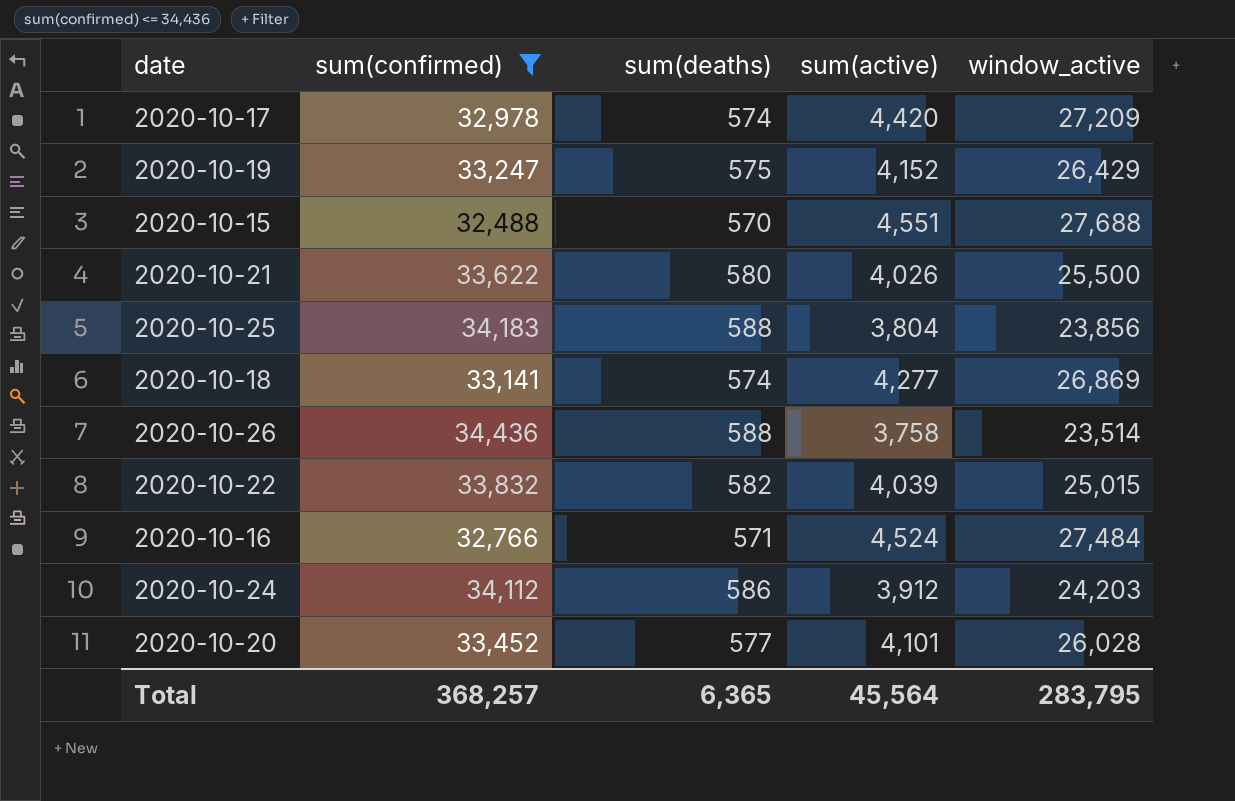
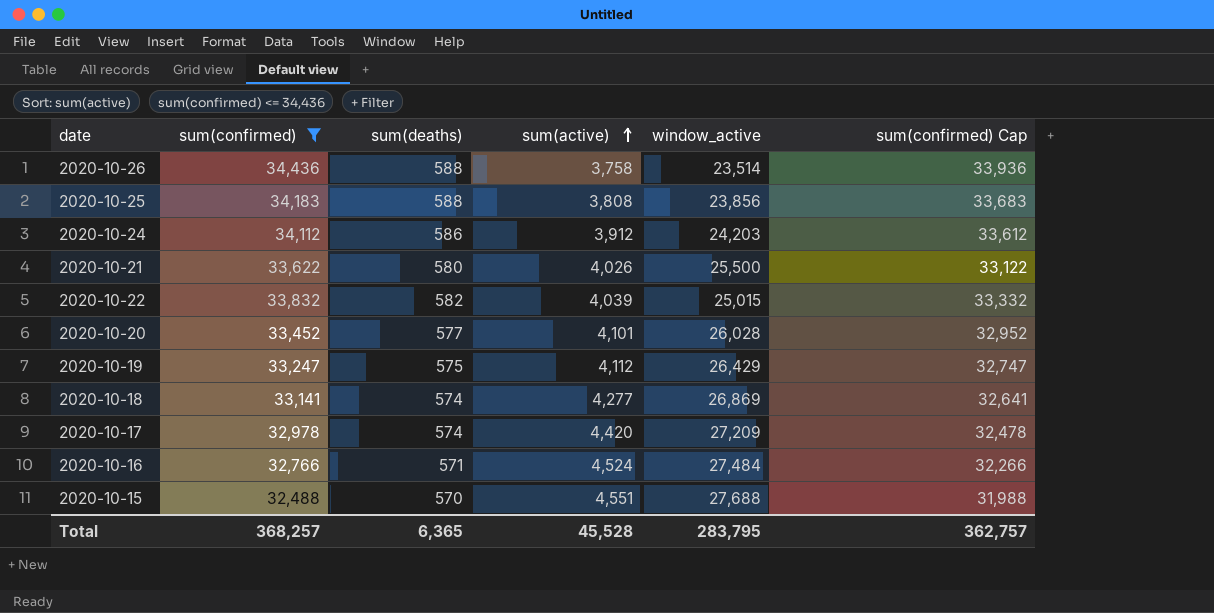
row order: none -> sum(active) ascending
column sum(confirmed) Cap | formula: none -> [sum(confirmed)] - 500
2020-10-25 | sum(active): 3,804 -> 3,808
2020-10-19 | sum(active): 4,152 -> 4,112
Total | sum(active): 45,564 -> 45,528

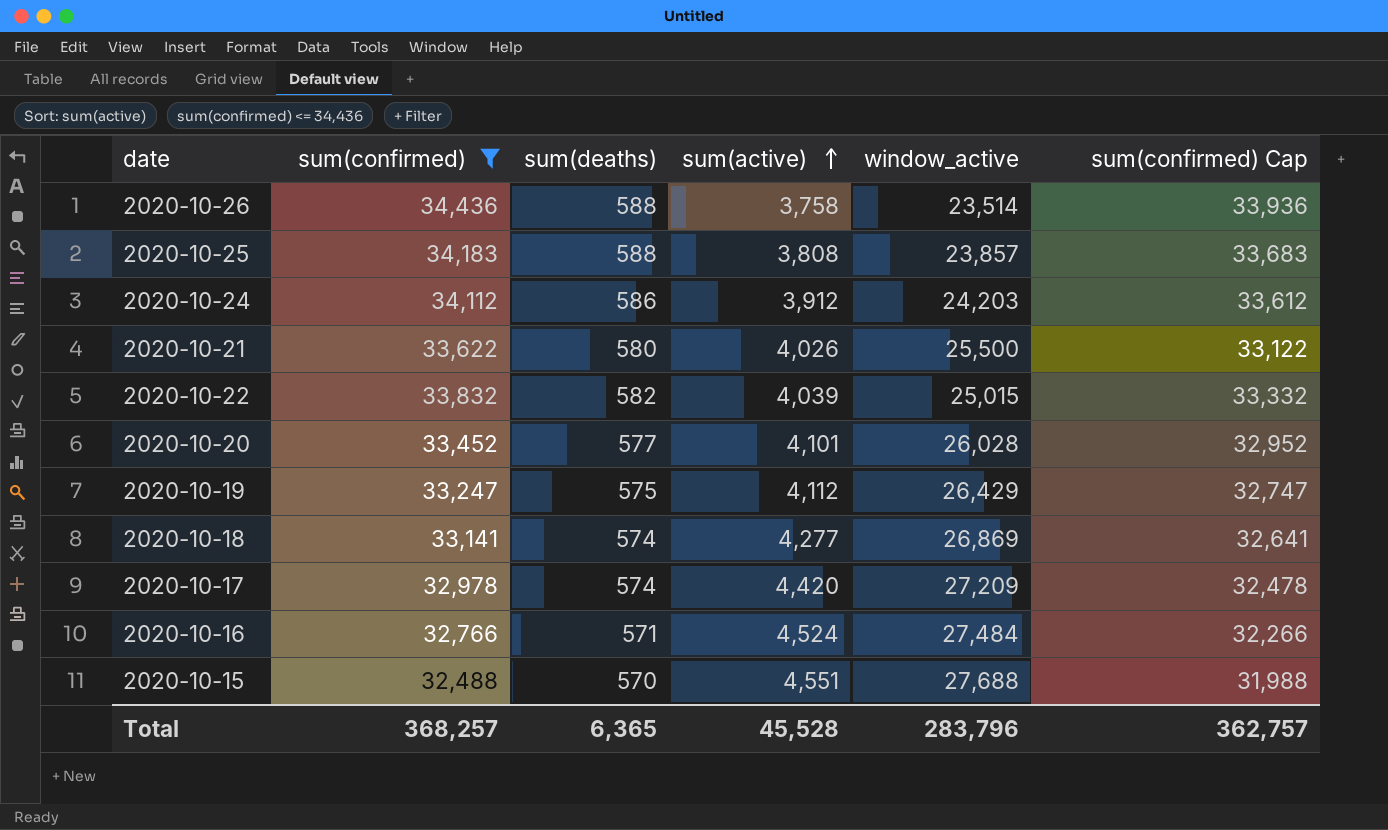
2020-10-25 | window_active: 23,856 -> 23,857
Total | window_active: 283,795 -> 283,796

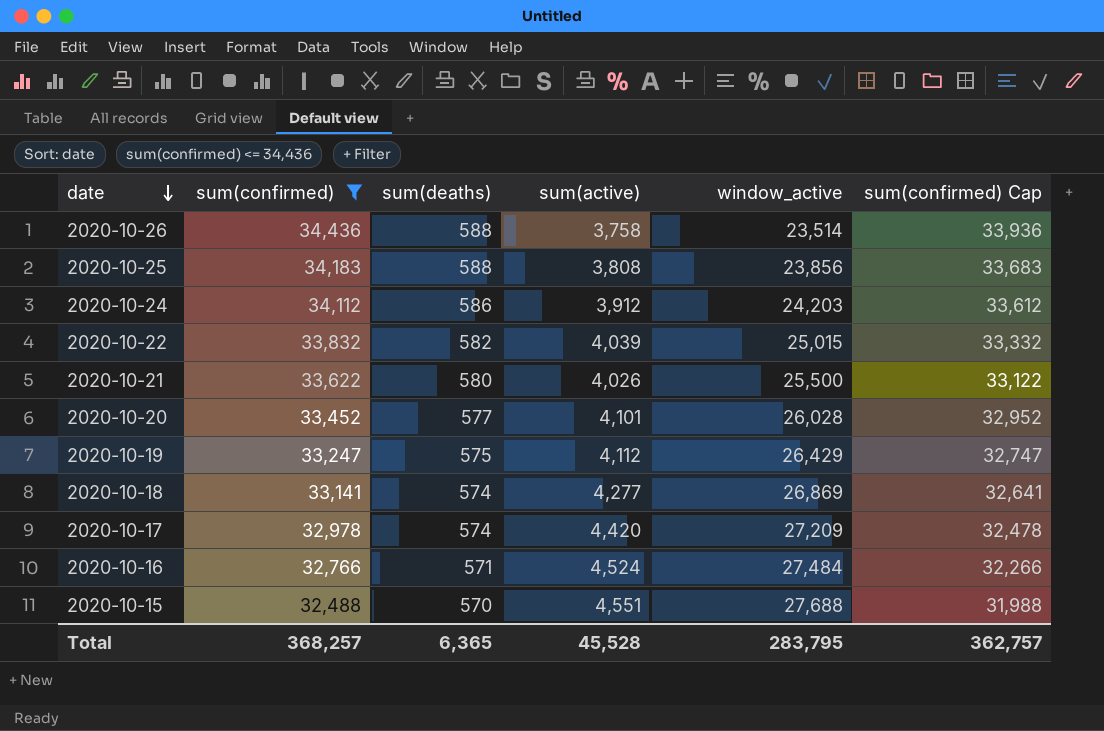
row order: sum(active) ascending -> date descending
2020-10-25 | window_active: 23,857 -> 23,856
Total | window_active: 283,796 -> 283,795

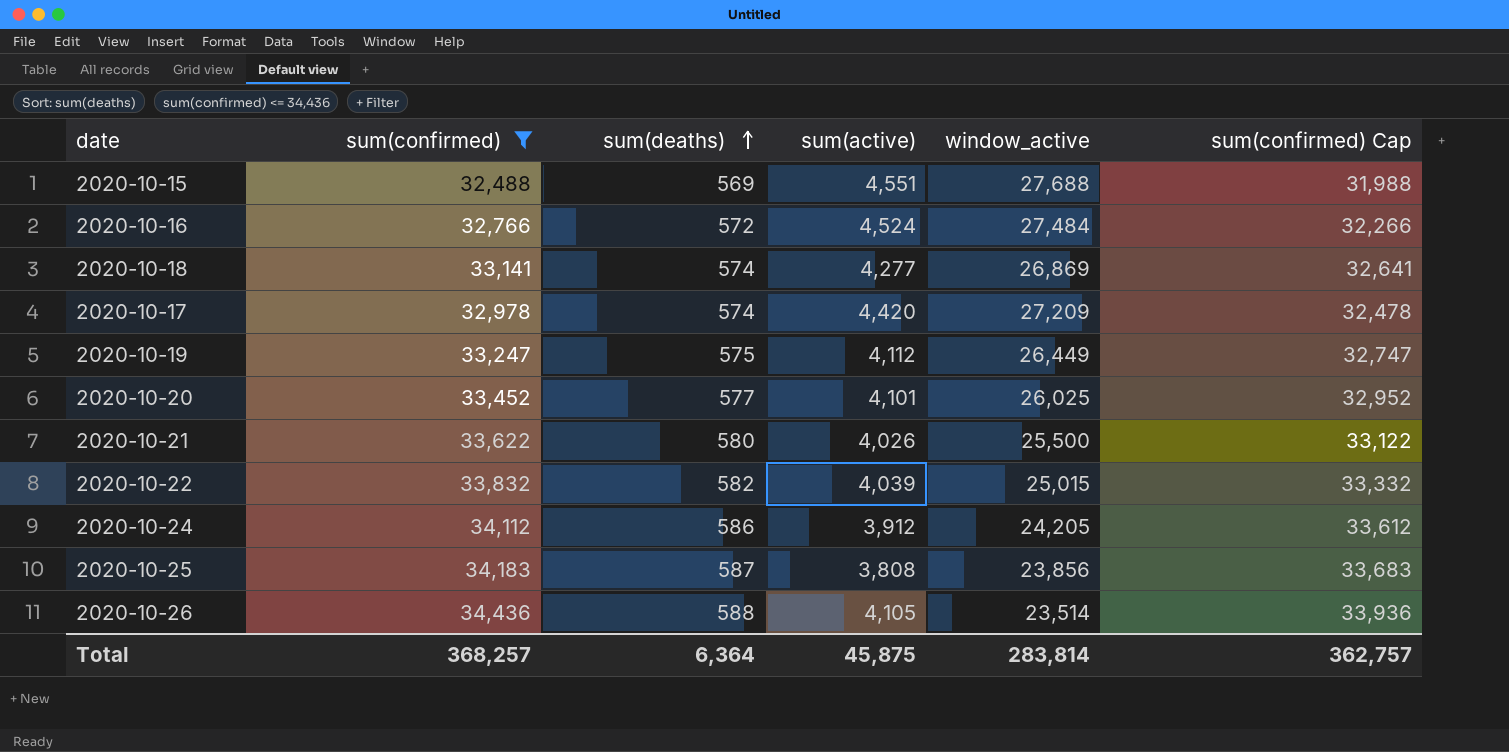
row order: date descending -> sum(deaths) ascending
2020-10-15 | sum(deaths): 570 -> 569
2020-10-16 | sum(deaths): 571 -> 572
2020-10-19 | window_active: 26,429 -> 26,449
2020-10-20 | window_active: 26,028 -> 26,025
2020-10-24 | window_active: 24,203 -> 24,205
2020-10-25 | sum(deaths): 588 -> 587
2020-10-26 | sum(active): 3,758 -> 4,105
Total | sum(deaths): 6,365 -> 6,364
Total | sum(active): 45,528 -> 45,875
Total | window_active: 283,795 -> 283,814

